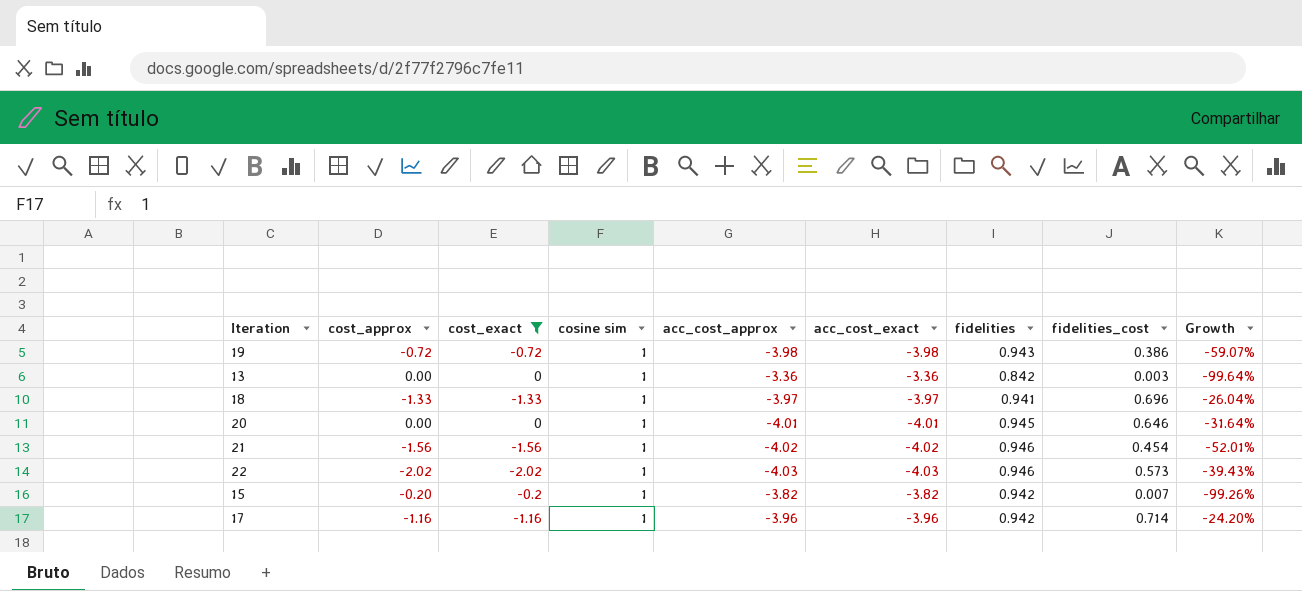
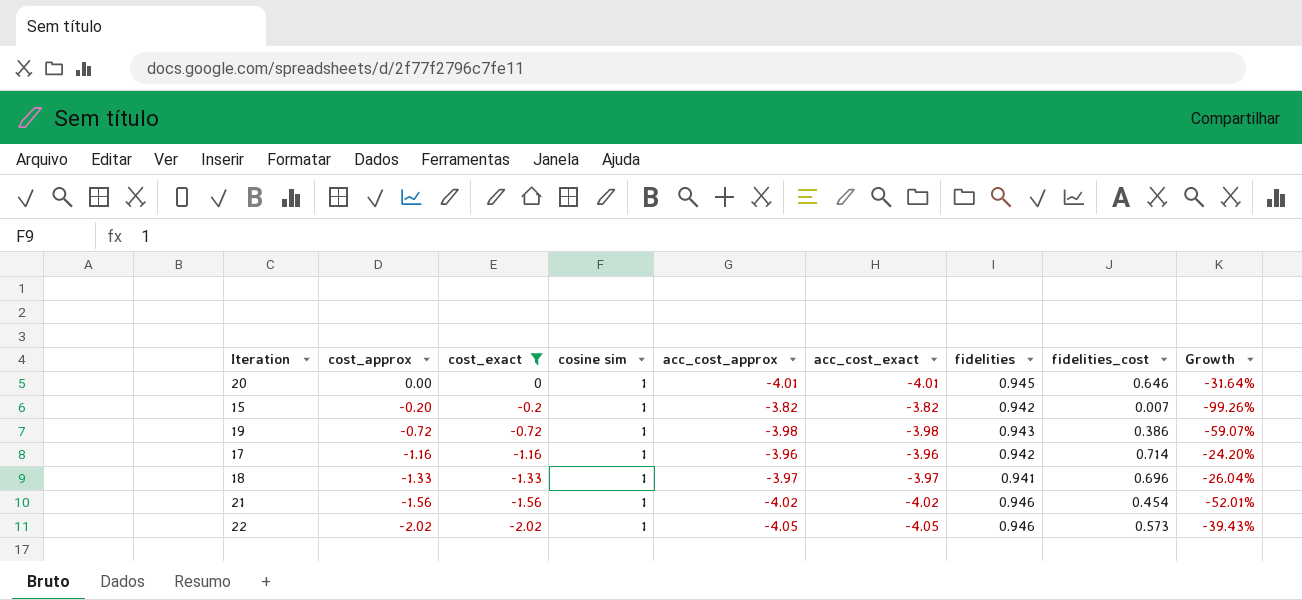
row order: none -> cost_approx descending
row 13: 0.00 | 0 | 1 | -3.36 | -3.36 | 0.842 | 0.003 | -99.64% -> none
22 | acc_cost_approx: -4.03 -> -4.05
22 | acc_cost_exact: -4.03 -> -4.05

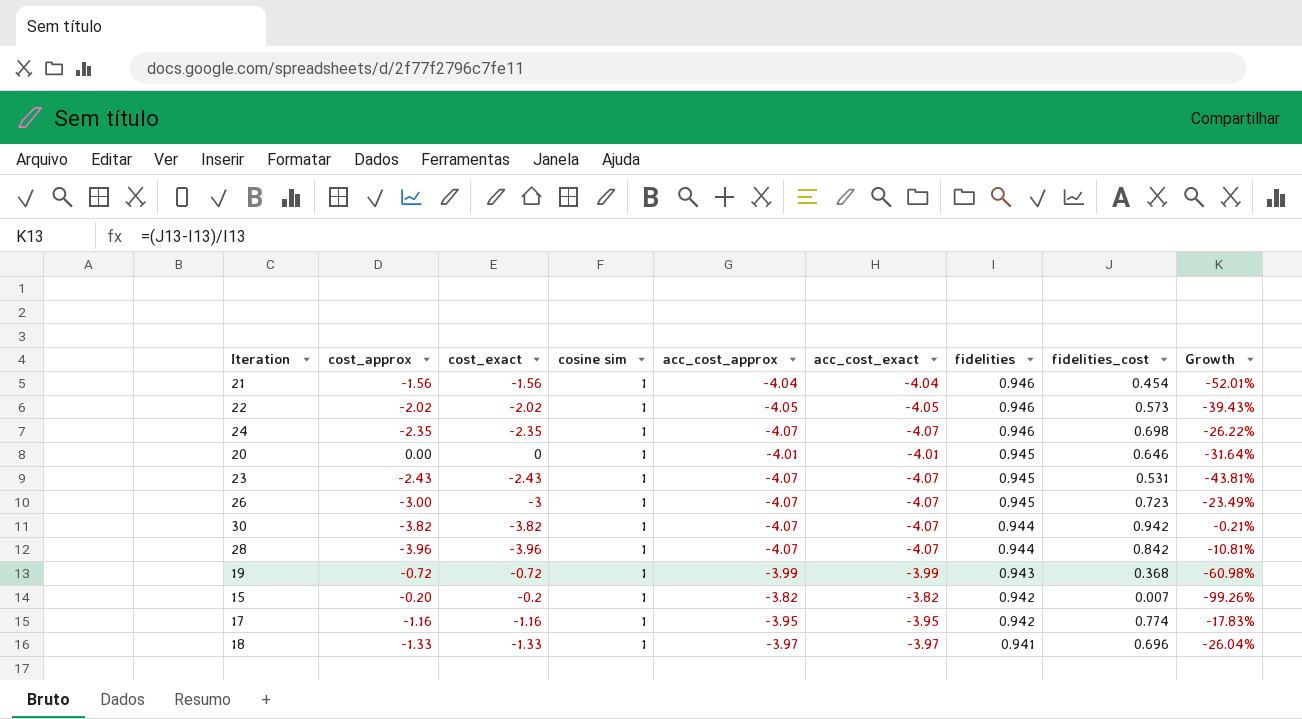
filter: cost_exact >= -2.02 -> none
row order: cost_approx descending -> fidelities descending
21 | acc_cost_approx: -4.02 -> -4.04
21 | acc_cost_exact: -4.02 -> -4.04
19 | acc_cost_approx: -3.98 -> -3.99
19 | acc_cost_exact: -3.98 -> -3.99
19 | fidelities_cost: 0.386 -> 0.368
19 | Growth: -59.07% -> -60.98%
17 | acc_cost_approx: -3.96 -> -3.95
17 | acc_cost_exact: -3.96 -> -3.95
17 | fidelities_cost: 0.714 -> 0.774
17 | Growth: -24.20% -> -17.83%

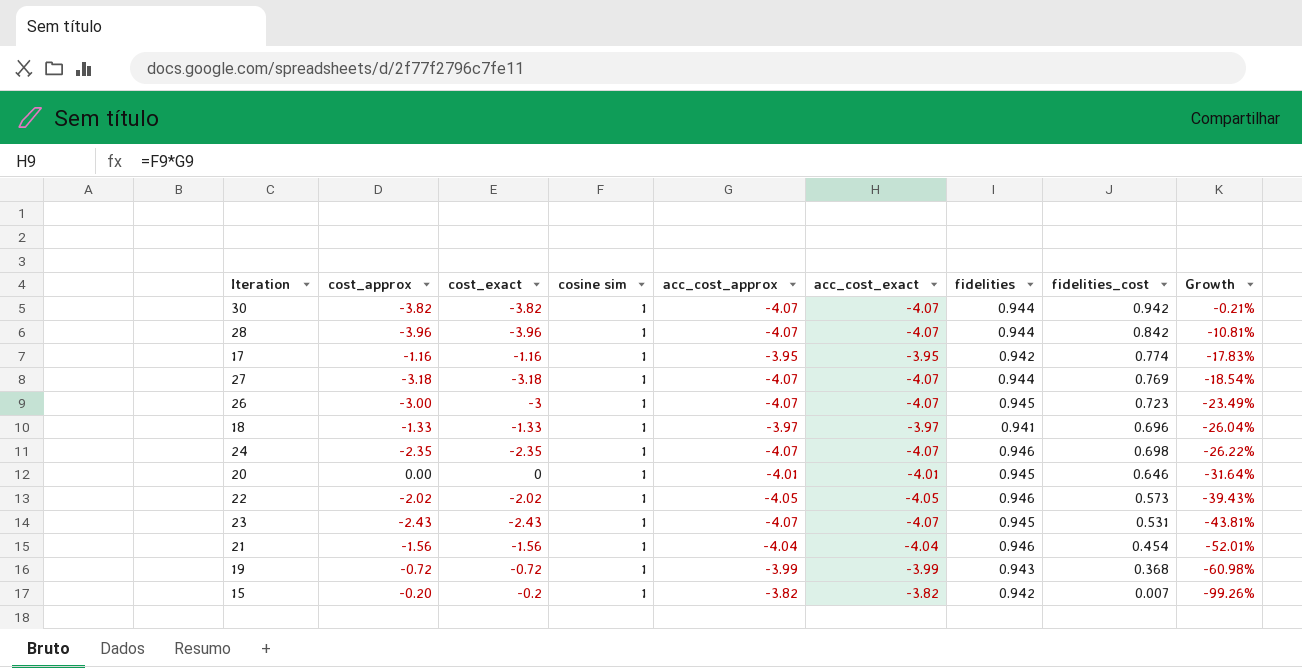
row order: fidelities descending -> Growth descending
row 27: none -> -3.18 | -3.18 | 1 | -4.07 | -4.07 | 0.944 | 0.769 | -18.54%

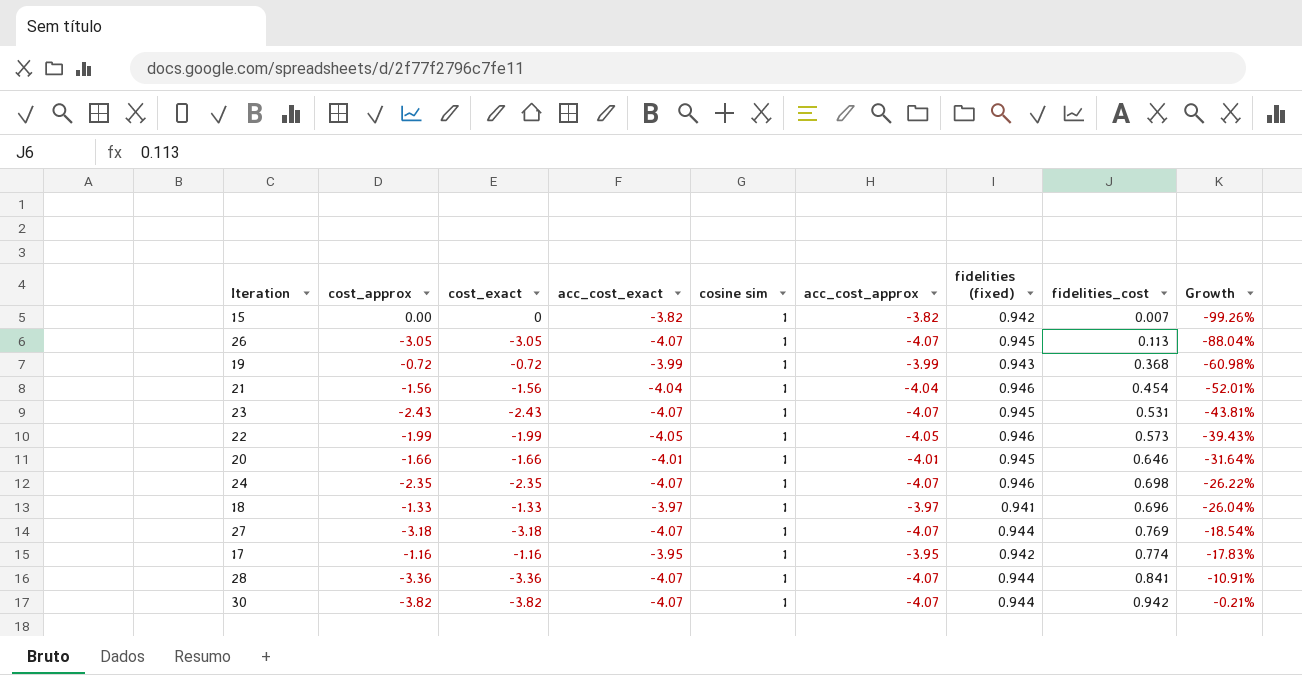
row order: Growth descending -> Growth ascending
column acc_cost_exact | position: 6 -> 4
column name: fidelities -> fidelities (fixed)
15 | cost_approx: -0.20 -> 0.00
15 | cost_exact: -0.2 -> 0
26 | cost_approx: -3.00 -> -3.05
26 | cost_exact: -3 -> -3.05
26 | fidelities_cost: 0.723 -> 0.113
26 | Growth: -23.49% -> -88.04%
22 | cost_approx: -2.02 -> -1.99
22 | cost_exact: -2.02 -> -1.99
20 | cost_approx: 0.00 -> -1.66
20 | cost_exact: 0 -> -1.66
28 | cost_approx: -3.96 -> -3.36
28 | cost_exact: -3.96 -> -3.36
28 | fidelities_cost: 0.842 -> 0.841
28 | Growth: -10.81% -> -10.91%

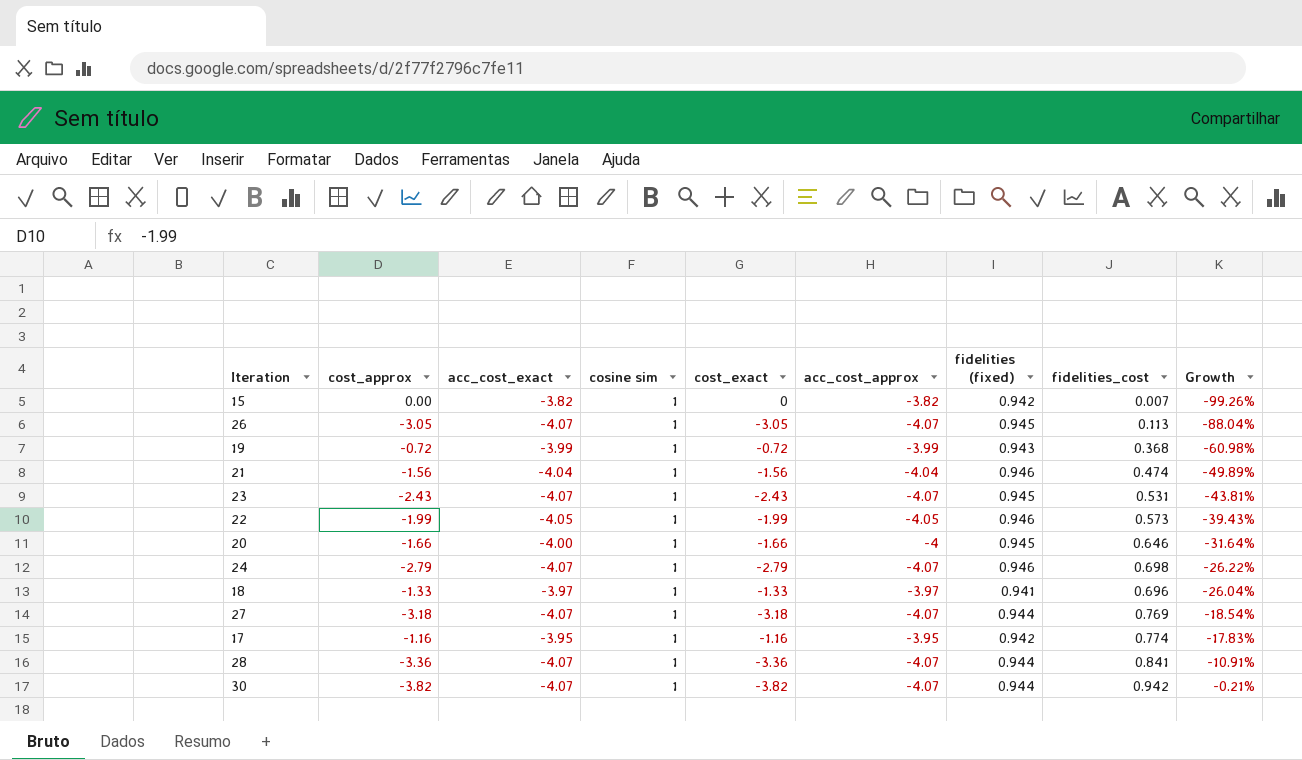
column cost_exact | position: 3 -> 5
21 | fidelities_cost: 0.454 -> 0.474
21 | Growth: -52.01% -> -49.89%
20 | acc_cost_exact: -4.01 -> -4.00
20 | acc_cost_approx: -4.01 -> -4
24 | cost_approx: -2.35 -> -2.79
24 | cost_exact: -2.35 -> -2.79

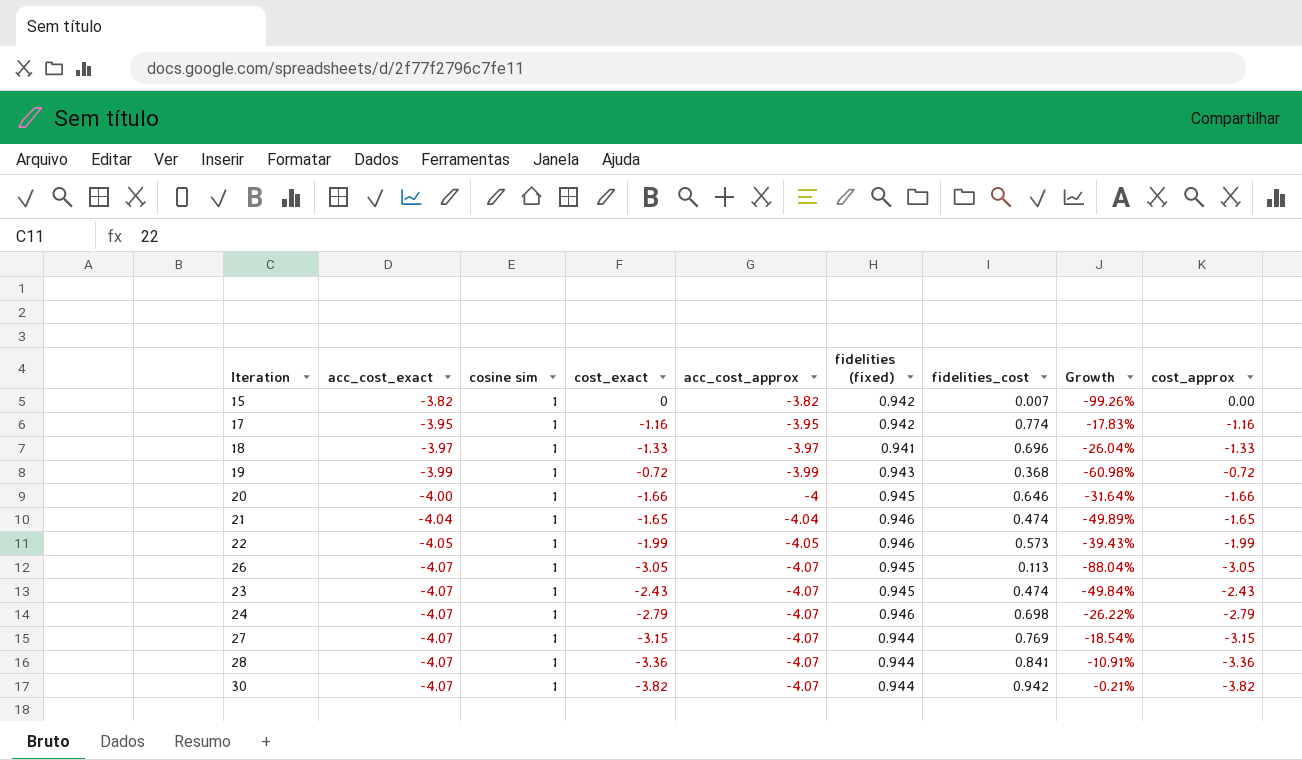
row order: Growth ascending -> acc_cost_exact descending
column cost_approx | position: 2 -> 9
21 | cost_exact: -1.56 -> -1.65
21 | cost_approx: -1.56 -> -1.65
23 | fidelities_cost: 0.531 -> 0.474
23 | Growth: -43.81% -> -49.84%
27 | cost_exact: -3.18 -> -3.15
27 | cost_approx: -3.18 -> -3.15

